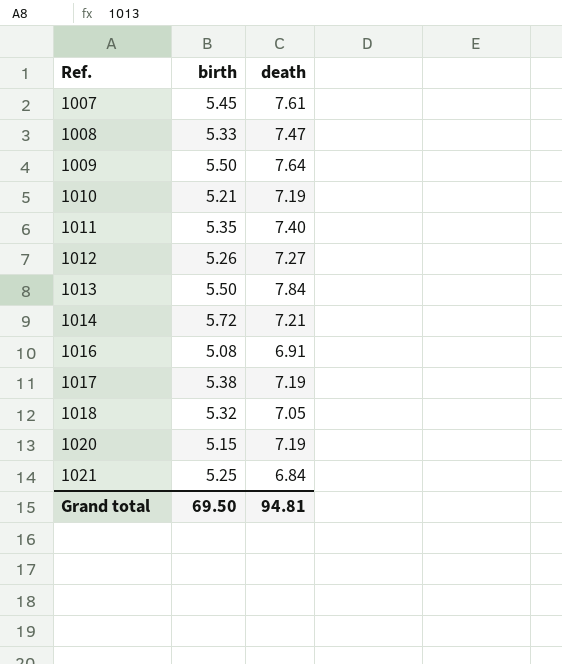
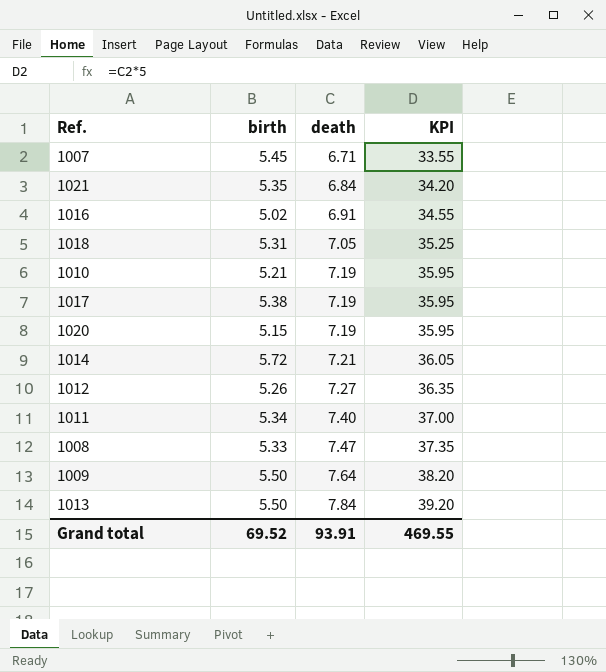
row order: Ref. ascending -> death ascending
column KPI | formula: none -> [death] * 5
1007 | death: 7.61 -> 6.71
1021 | birth: 5.25 -> 5.35
1016 | birth: 5.08 -> 5.02
1018 | birth: 5.32 -> 5.31
1011 | birth: 5.35 -> 5.34
Grand total | birth: 69.50 -> 69.52
Grand total | death: 94.81 -> 93.91

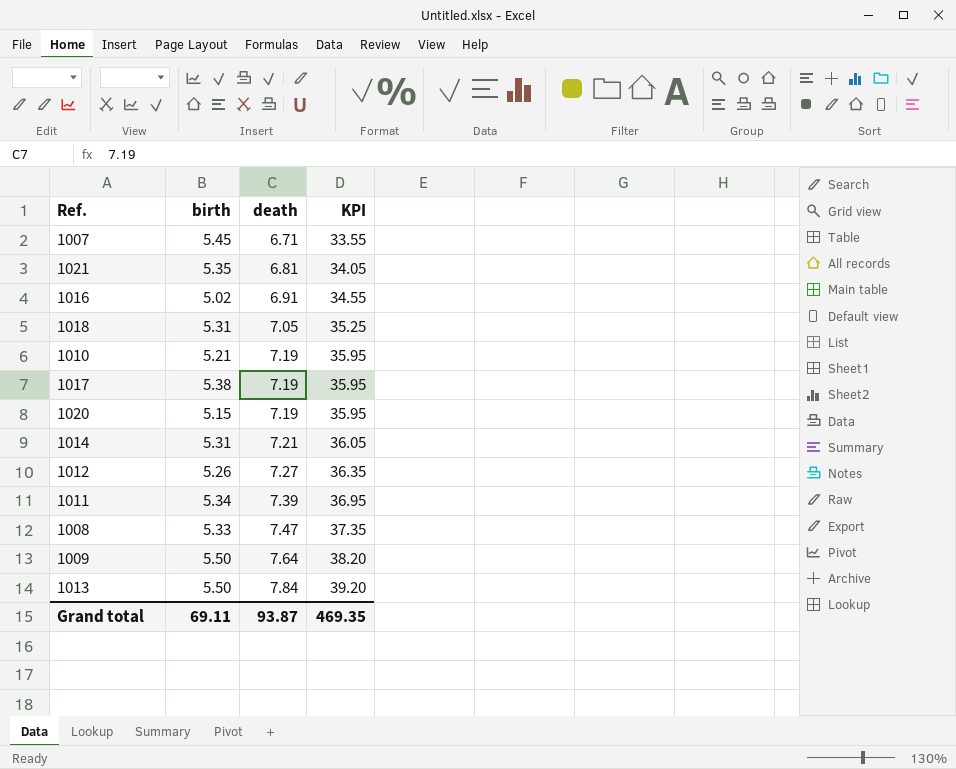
1021 | death: 6.84 -> 6.81
1021 | KPI: 34.20 -> 34.05
1014 | birth: 5.72 -> 5.31
1011 | death: 7.40 -> 7.39
1011 | KPI: 37.00 -> 36.95
Grand total | birth: 69.52 -> 69.11
Grand total | death: 93.91 -> 93.87
Grand total | KPI: 469.55 -> 469.35

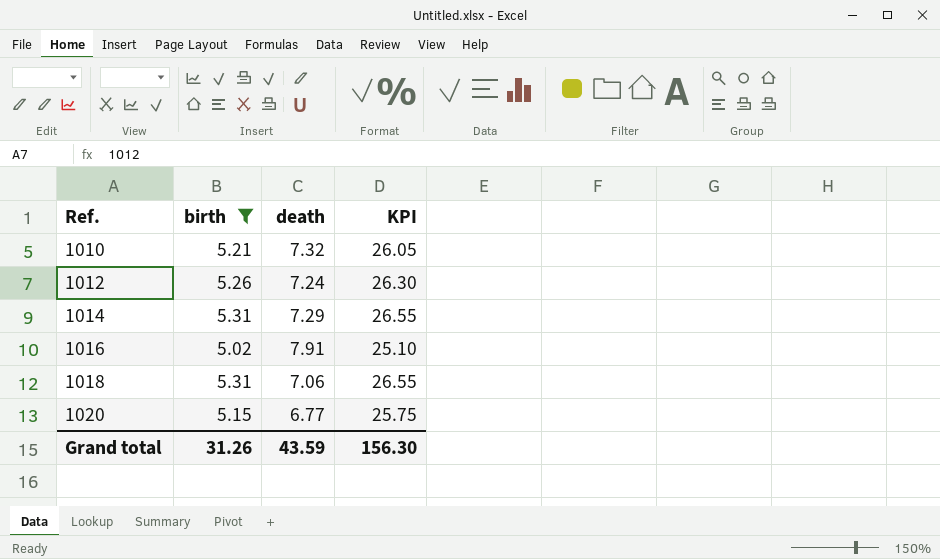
filter: none -> birth <= 5.31
row order: death ascending -> Ref. ascending
column KPI | formula: [death] * 5 -> [birth] * 5
1010 | death: 7.19 -> 7.32
1012 | death: 7.27 -> 7.24
1014 | death: 7.21 -> 7.29
1016 | death: 6.91 -> 7.91
1018 | death: 7.05 -> 7.06
1020 | death: 7.19 -> 6.77
Grand total | birth: 69.11 -> 31.26
Grand total | death: 93.87 -> 43.59
Grand total | KPI: 469.35 -> 156.30

